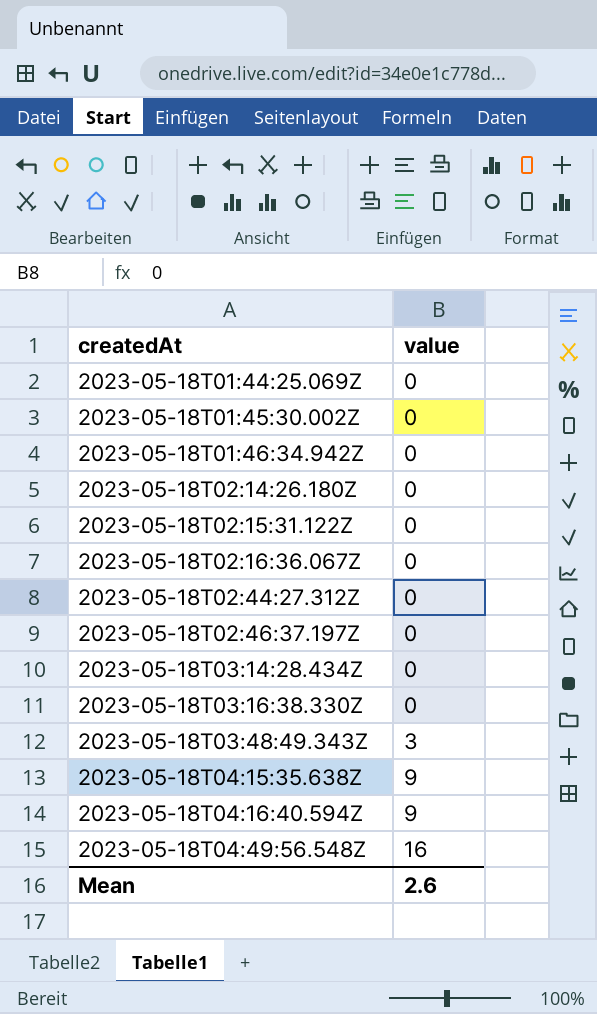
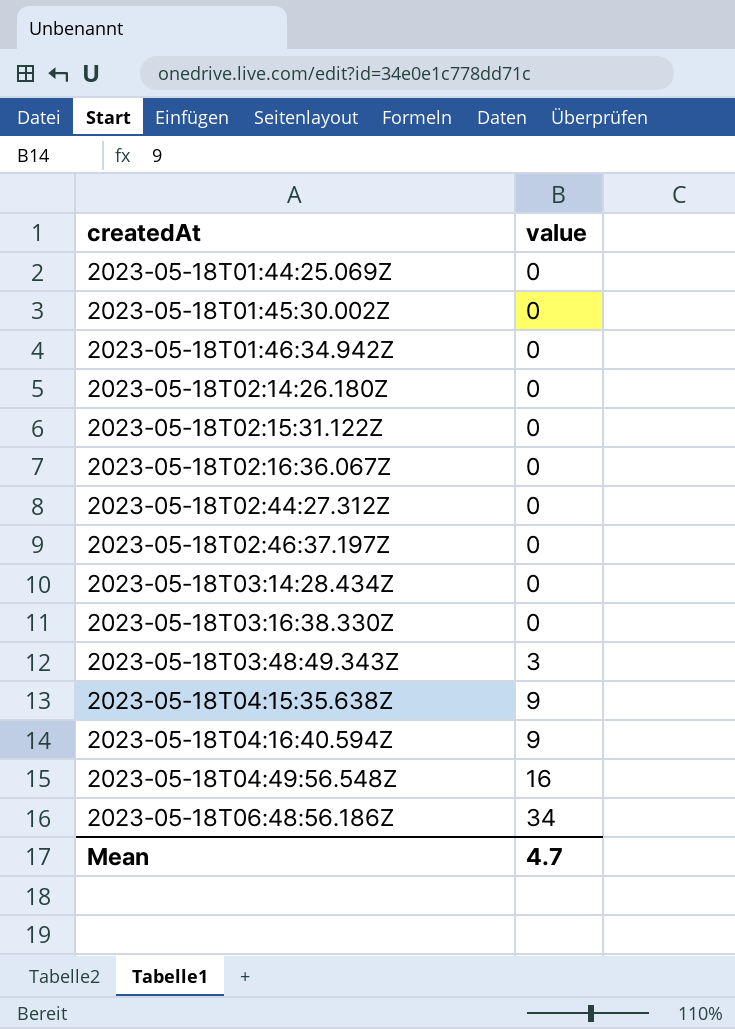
row 2023-05-18T06:48:56.186Z: none -> 34
Mean | value: 2.6 -> 4.7

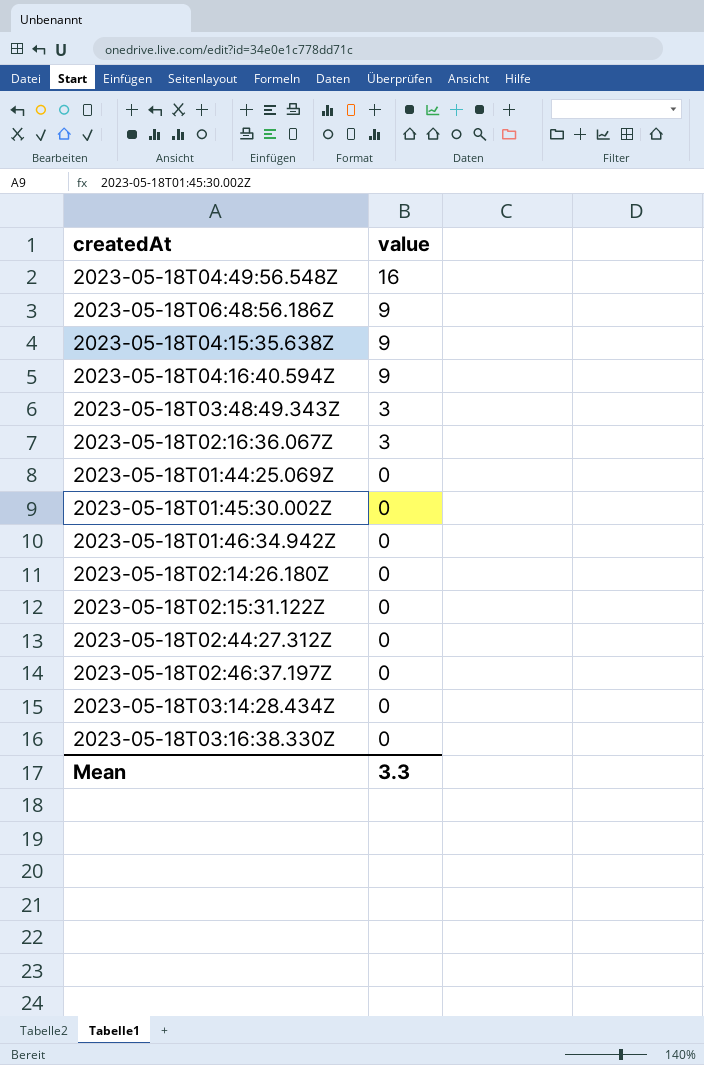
row order: createdAt ascending -> value descending
2023-05-18T06:48:56.186Z | value: 34 -> 9
2023-05-18T02:16:36.067Z | value: 0 -> 3
Mean | value: 4.7 -> 3.3

